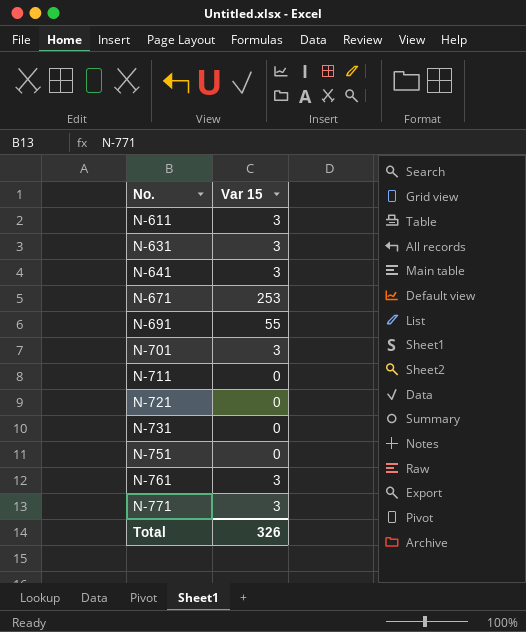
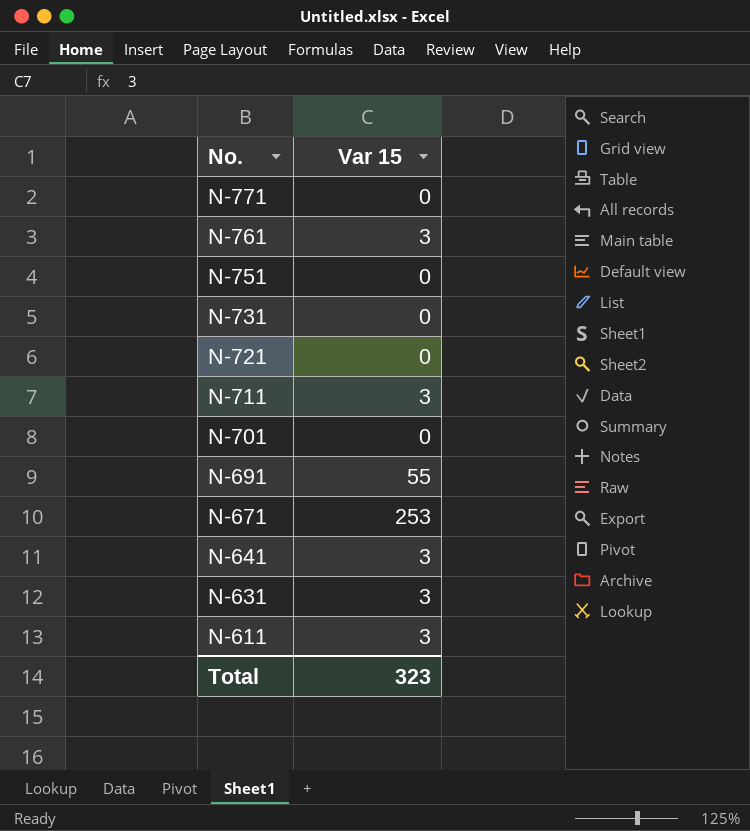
row order: No. ascending -> No. descending
N-771 | Var 15: 3 -> 0
N-711 | Var 15: 0 -> 3
N-701 | Var 15: 3 -> 0
Total | Var 15: 326 -> 323

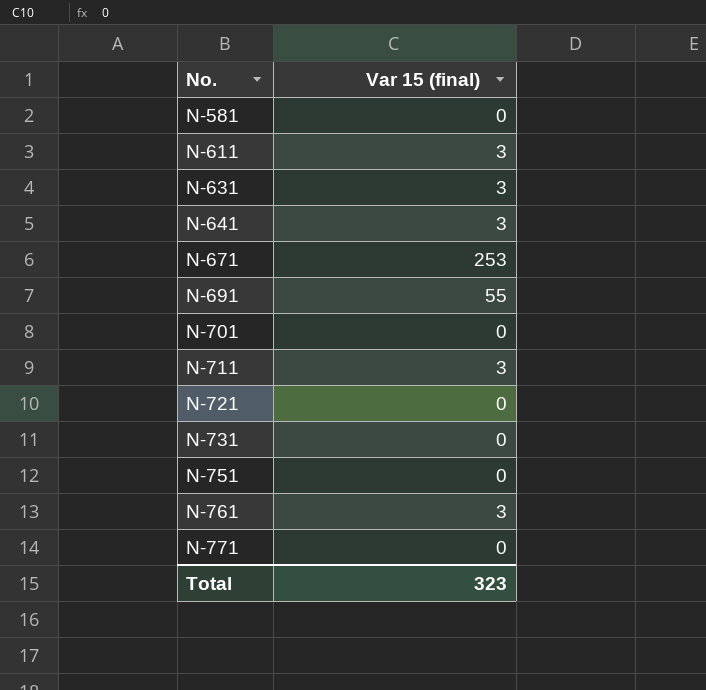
row order: No. descending -> No. ascending
column name: Var 15 -> Var 15 (final)
row N-581: none -> 0

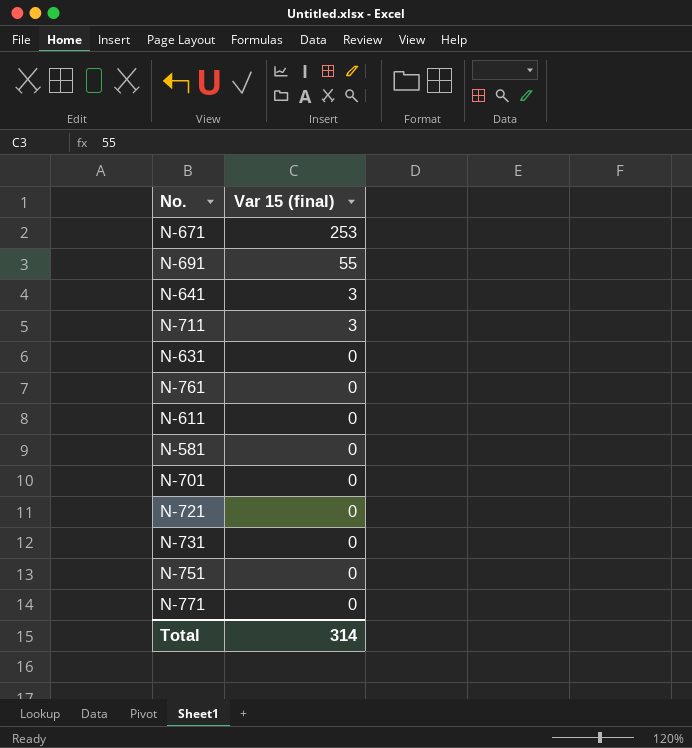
row order: No. ascending -> Var 15 (final) descending
N-631 | Var 15 (final): 3 -> 0
N-761 | Var 15 (final): 3 -> 0
N-611 | Var 15 (final): 3 -> 0
Total | Var 15 (final): 323 -> 314

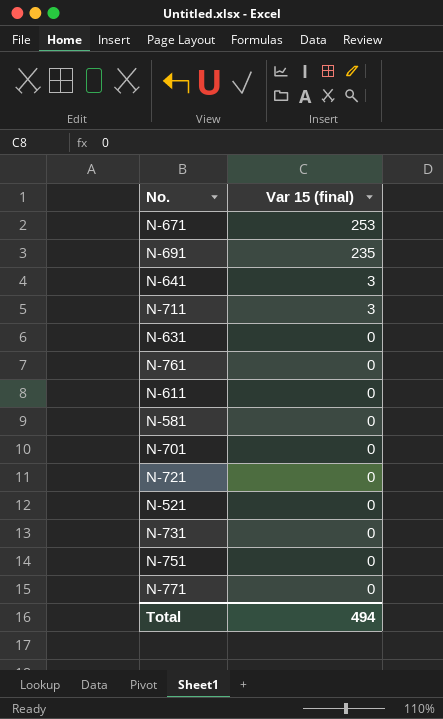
N-691 | Var 15 (final): 55 -> 235
row N-521: none -> 0
Total | Var 15 (final): 314 -> 494

